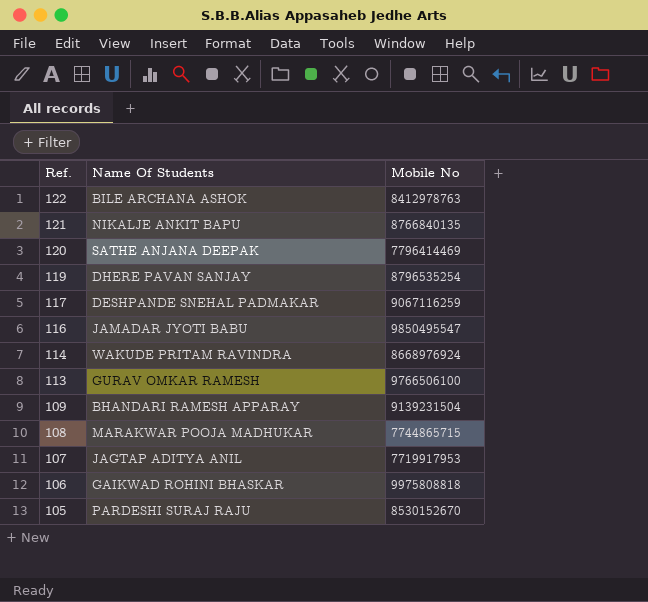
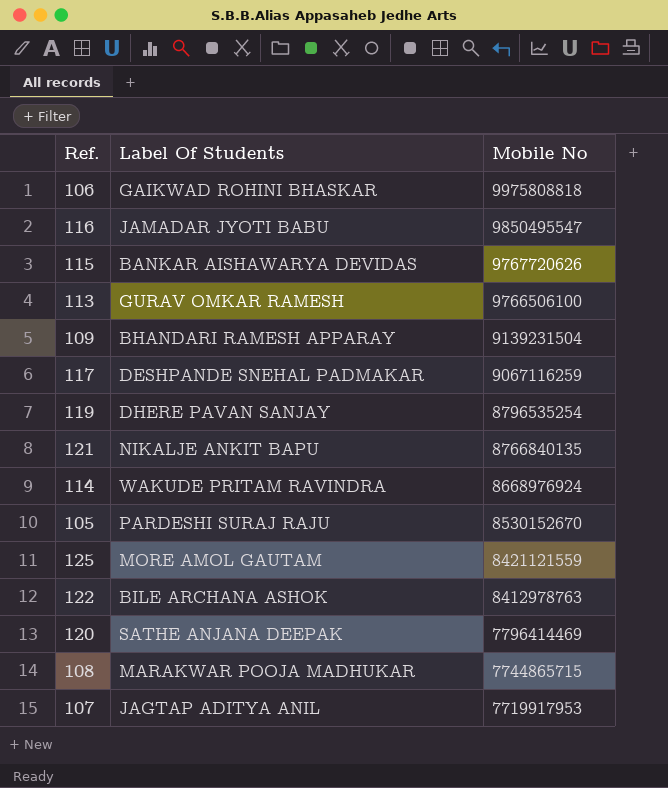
row order: Ref. descending -> Mobile No descending
column name: Name Of Students -> Label Of Students
row 115: none -> BANKAR AISHAWARYA DEVIDAS | 9767720626
row 125: none -> MORE AMOL GAUTAM | 8421121559

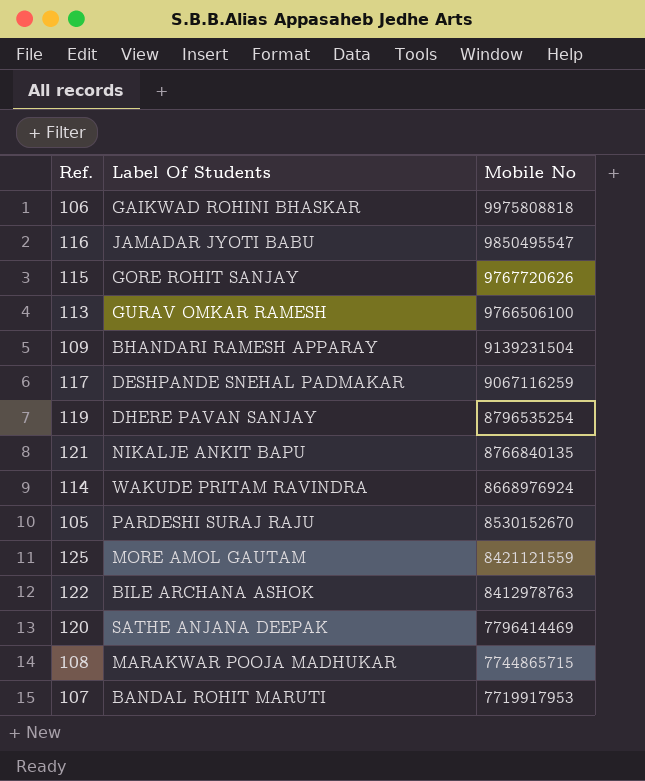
115 | Label Of Students: BANKAR AISHAWARYA DEVIDAS -> GORE ROHIT SANJAY
107 | Label Of Students: JAGTAP ADITYA ANIL -> BANDAL ROHIT MARUTI

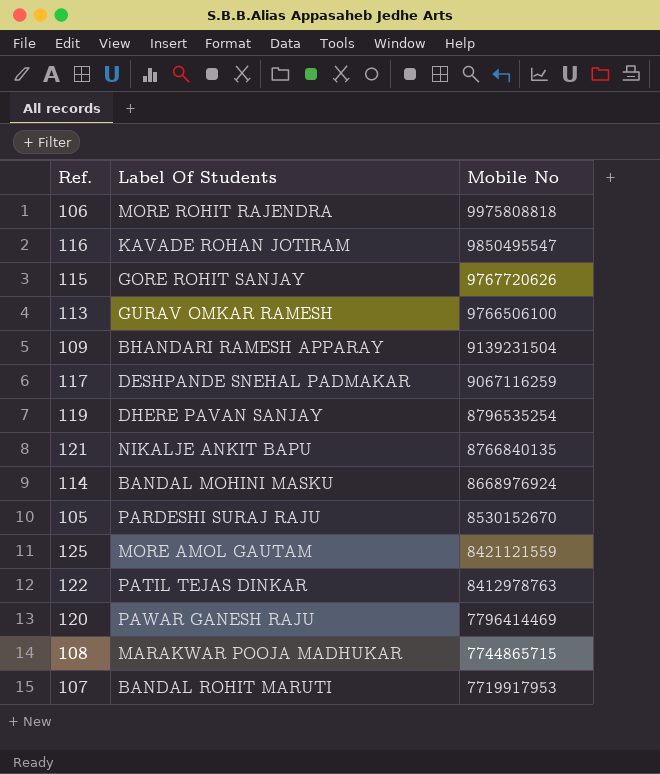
106 | Label Of Students: GAIKWAD ROHINI BHASKAR -> MORE ROHIT RAJENDRA
116 | Label Of Students: JAMADAR JYOTI BABU -> KAVADE ROHAN JOTIRAM
114 | Label Of Students: WAKUDE PRITAM RAVINDRA -> BANDAL MOHINI MASKU
122 | Label Of Students: BILE ARCHANA ASHOK -> PATIL TEJAS DINKAR
120 | Label Of Students: SATHE ANJANA DEEPAK -> PAWAR GANESH RAJU

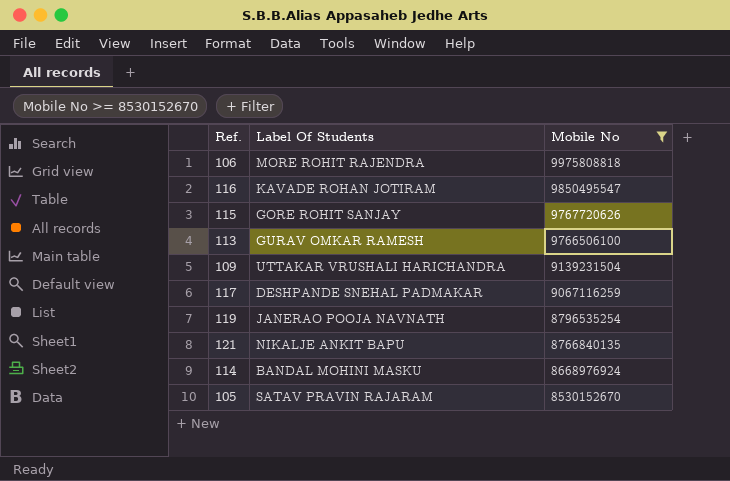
filter: none -> Mobile No >= 8530152670
109 | Label Of Students: BHANDARI RAMESH APPARAY -> UTTAKAR VRUSHALI HARICHANDRA
119 | Label Of Students: DHERE PAVAN SANJAY -> JANERAO POOJA NAVNATH
105 | Label Of Students: PARDESHI SURAJ RAJU -> SATAV PRAVIN RAJARAM

